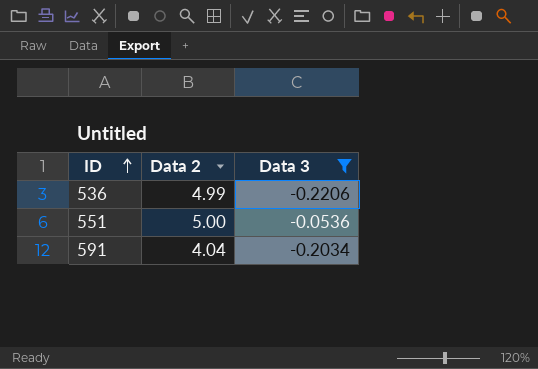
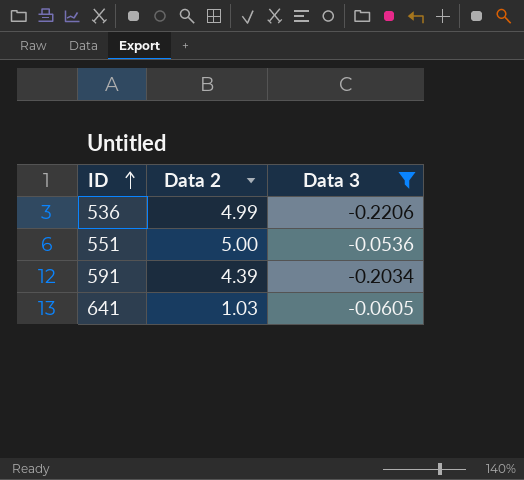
591 | Data 2: 4.04 -> 4.39
row 641: none -> 1.03 | -0.0605

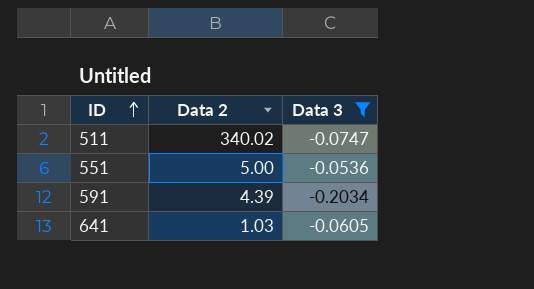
row 536: 4.99 | -0.2206 -> none
row 511: none -> 340.02 | -0.0747

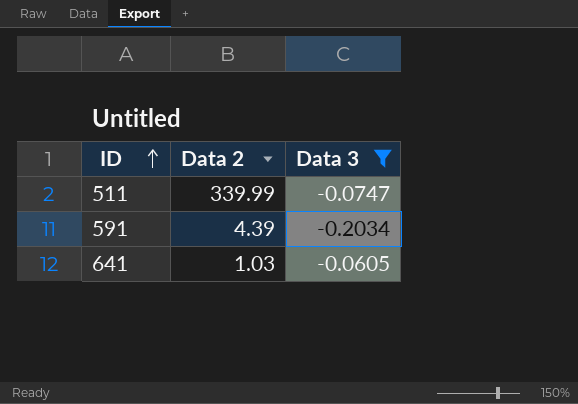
row 551: 5.00 | -0.0536 -> none
511 | Data 2: 340.02 -> 339.99

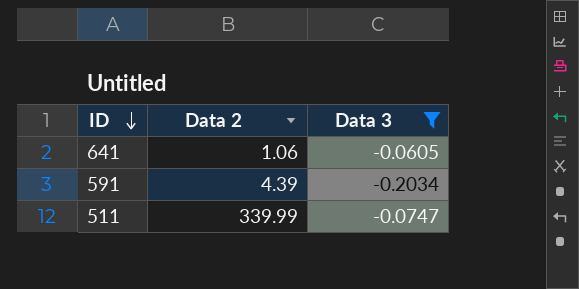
row order: ID ascending -> ID descending
641 | Data 2: 1.03 -> 1.06

